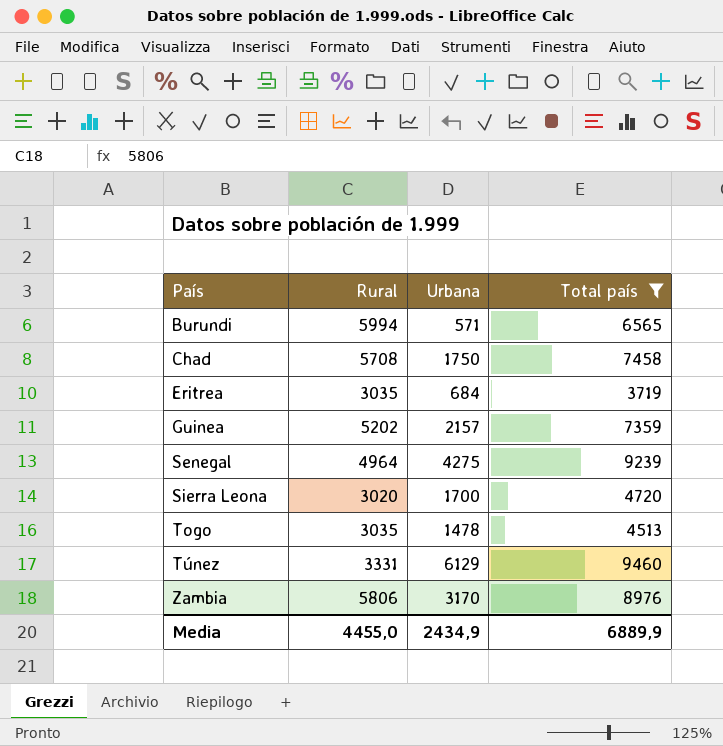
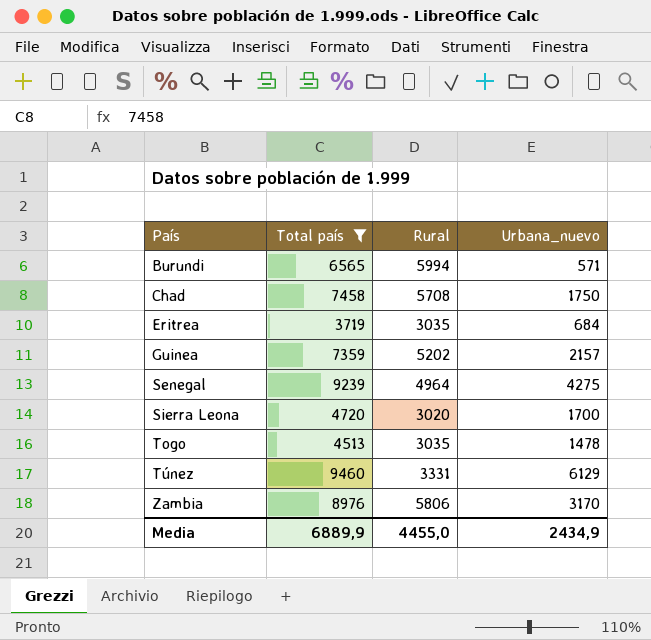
column Total país | position: 4 -> 2
column name: Urbana -> Urbana_nuevo

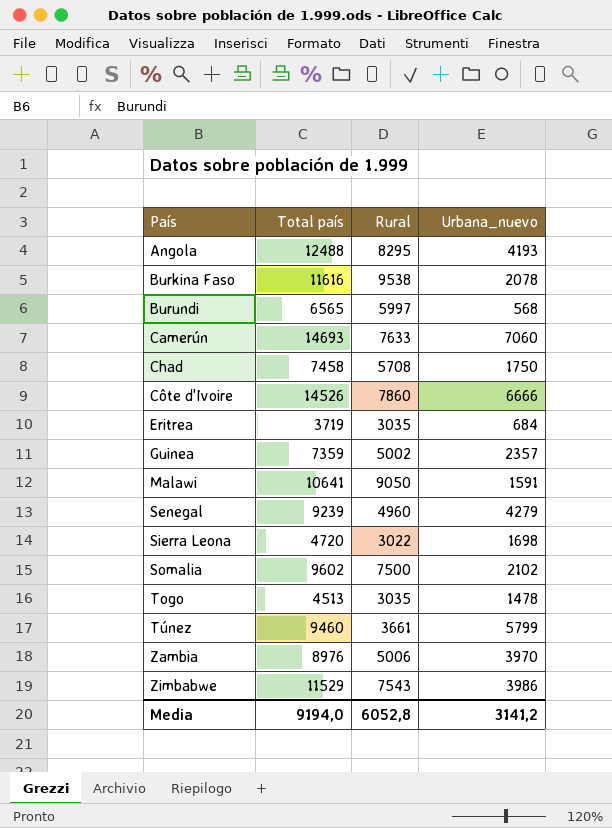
filter: Total país <= 9460 -> none
Burundi | Rural: 5994 -> 5997
Burundi | Urbana_nuevo: 571 -> 568
Guinea | Rural: 5202 -> 5002
Guinea | Urbana_nuevo: 2157 -> 2357
Senegal | Rural: 4964 -> 4960
Senegal | Urbana_nuevo: 4275 -> 4279
Sierra Leona | Rural: 3020 -> 3022
Sierra Leona | Urbana_nuevo: 1700 -> 1698
Túnez | Rural: 3331 -> 3661
Túnez | Urbana_nuevo: 6129 -> 5799
Zambia | Rural: 5806 -> 5006
Zambia | Urbana_nuevo: 3170 -> 3970
Media | Total país: 6889,9 -> 9194,0
Media | Rural: 4455,0 -> 6052,8
Media | Urbana_nuevo: 2434,9 -> 3141,2

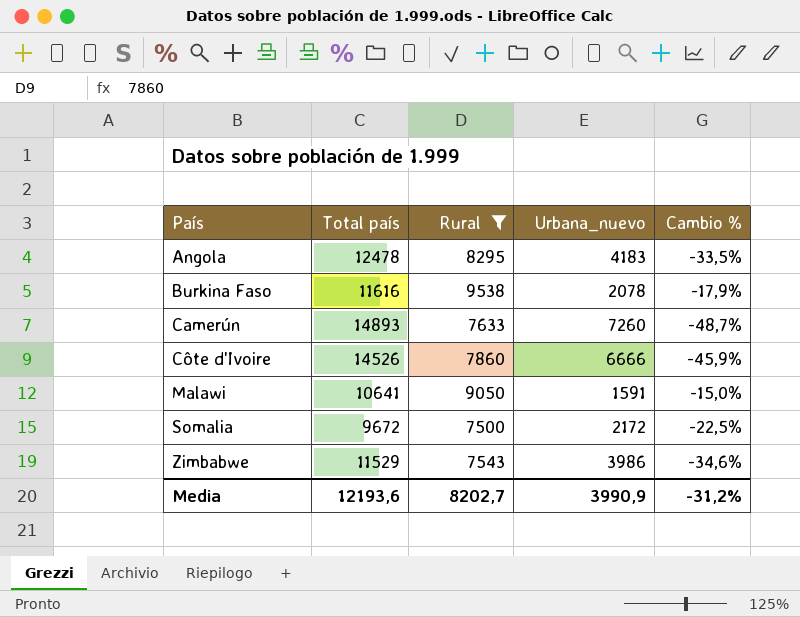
filter: none -> Rural >= 7500
column Cambio % | formula: none -> ([Rural] - [Total país]) / [Total país]
Angola | Total país: 12488 -> 12478
Angola | Urbana_nuevo: 4193 -> 4183
Camerún | Total país: 14693 -> 14893
Camerún | Urbana_nuevo: 7060 -> 7260
Somalia | Total país: 9602 -> 9672
Somalia | Urbana_nuevo: 2102 -> 2172
Media | Total país: 9194,0 -> 12193,6
Media | Rural: 6052,8 -> 8202,7
Media | Urbana_nuevo: 3141,2 -> 3990,9

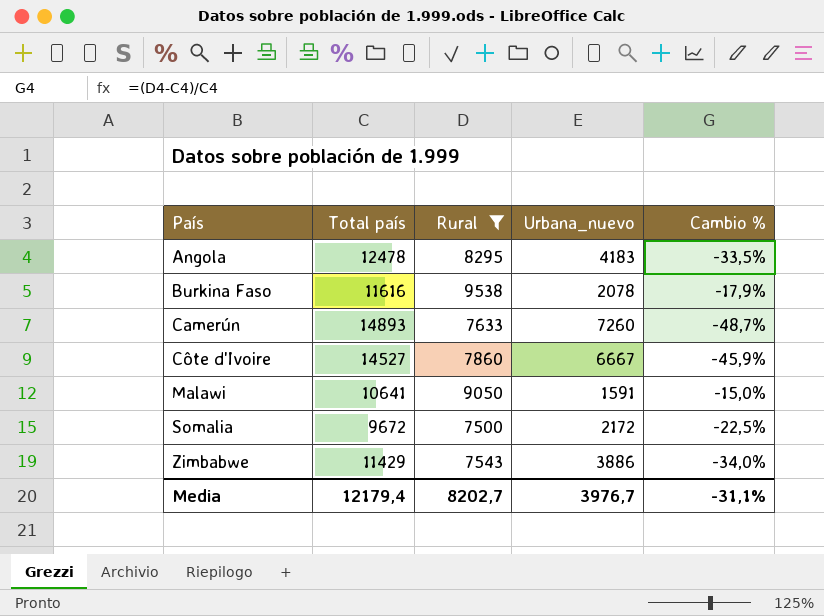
Côte d'Ivoire | Total país: 14526 -> 14527
Côte d'Ivoire | Urbana_nuevo: 6666 -> 6667
Zimbabwe | Total país: 11529 -> 11429
Zimbabwe | Urbana_nuevo: 3986 -> 3886
Zimbabwe | Cambio %: -34,6% -> -34,0%
Media | Total país: 12193,6 -> 12179,4
Media | Urbana_nuevo: 3990,9 -> 3976,7
Media | Cambio %: -31,2% -> -31,1%

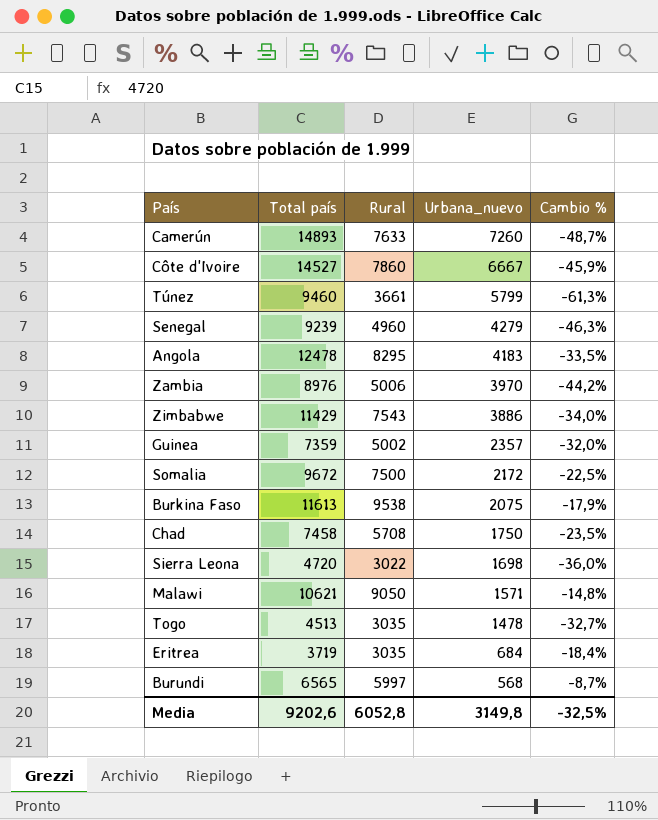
filter: Rural >= 7500 -> none
row order: País ascending -> Urbana_nuevo descending
Burkina Faso | Total país: 11616 -> 11613
Burkina Faso | Urbana_nuevo: 2078 -> 2075
Malawi | Total país: 10641 -> 10621
Malawi | Urbana_nuevo: 1591 -> 1571
Malawi | Cambio %: -15,0% -> -14,8%
Media | Total país: 12179,4 -> 9202,6
Media | Rural: 8202,7 -> 6052,8
Media | Urbana_nuevo: 3976,7 -> 3149,8
Media | Cambio %: -31,1% -> -32,5%

